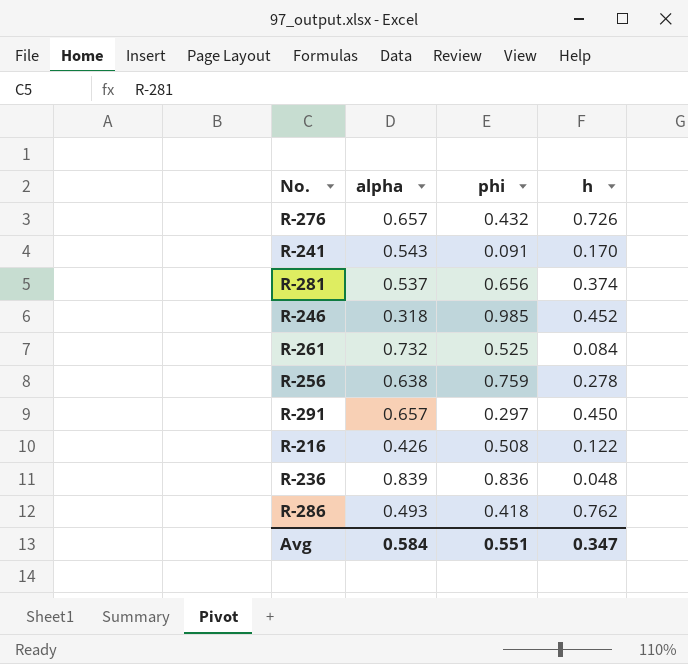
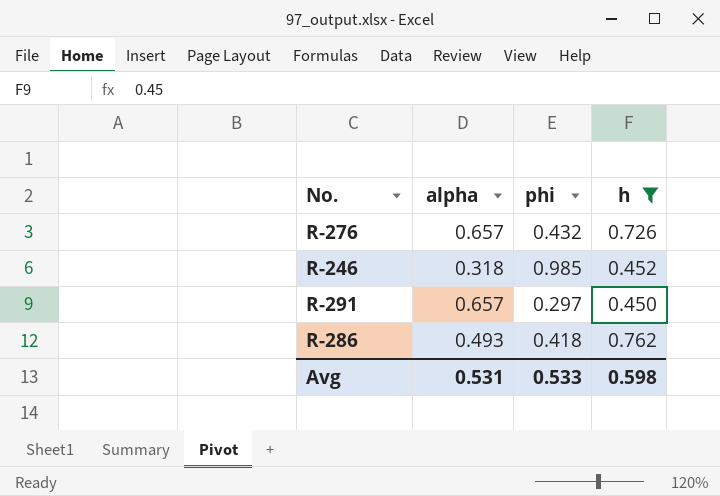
filter: none -> h >= 0.450
Avg | alpha: 0.584 -> 0.531
Avg | phi: 0.551 -> 0.533
Avg | h: 0.347 -> 0.598

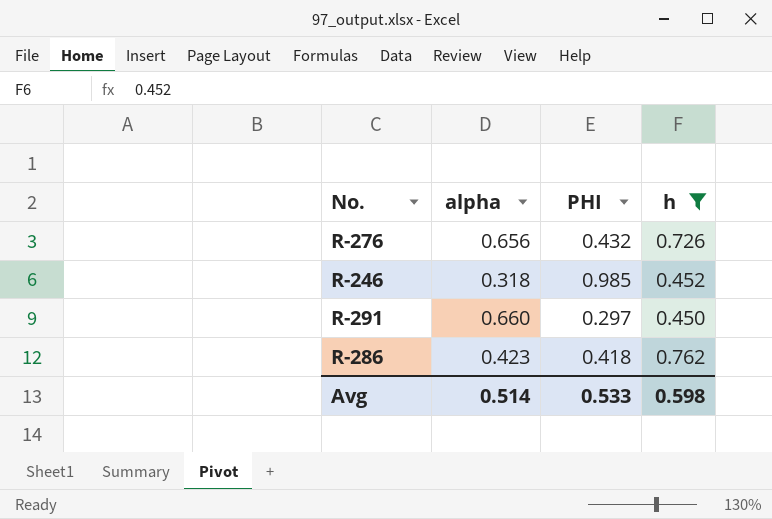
column name: phi -> PHI
R-276 | alpha: 0.657 -> 0.656
R-291 | alpha: 0.657 -> 0.660
R-286 | alpha: 0.493 -> 0.423
Avg | alpha: 0.531 -> 0.514

